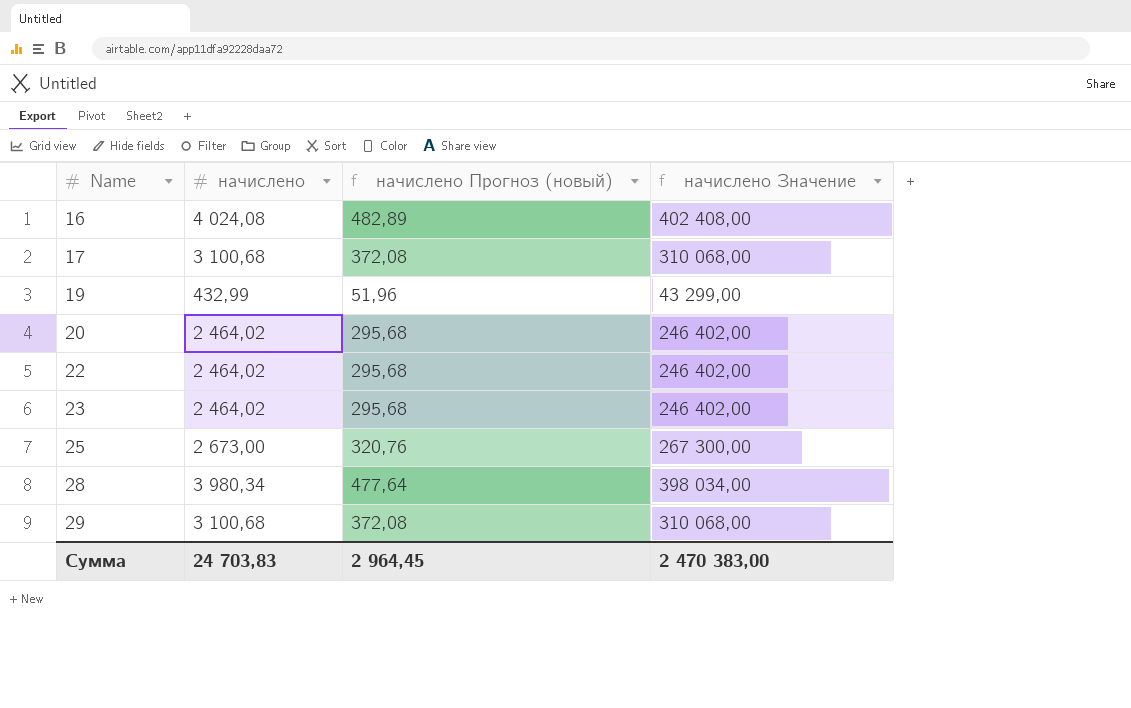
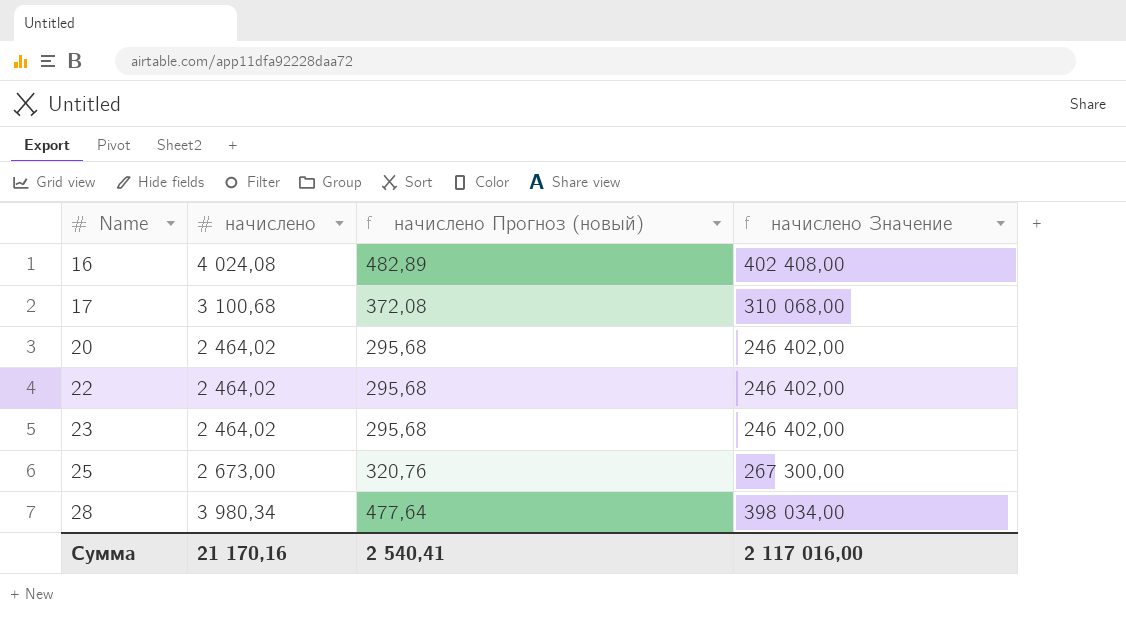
row 19: 432,99 | 51,96 | 43 299,00 -> none
row 29: 3 100,68 | 372,08 | 310 068,00 -> none
Сумма | начислено: 24 703,83 -> 21 170,16
Сумма | начислено Прогноз (новый): 2 964,45 -> 2 540,41
Сумма | начислено Значение: 2 470 383,00 -> 2 117 016,00

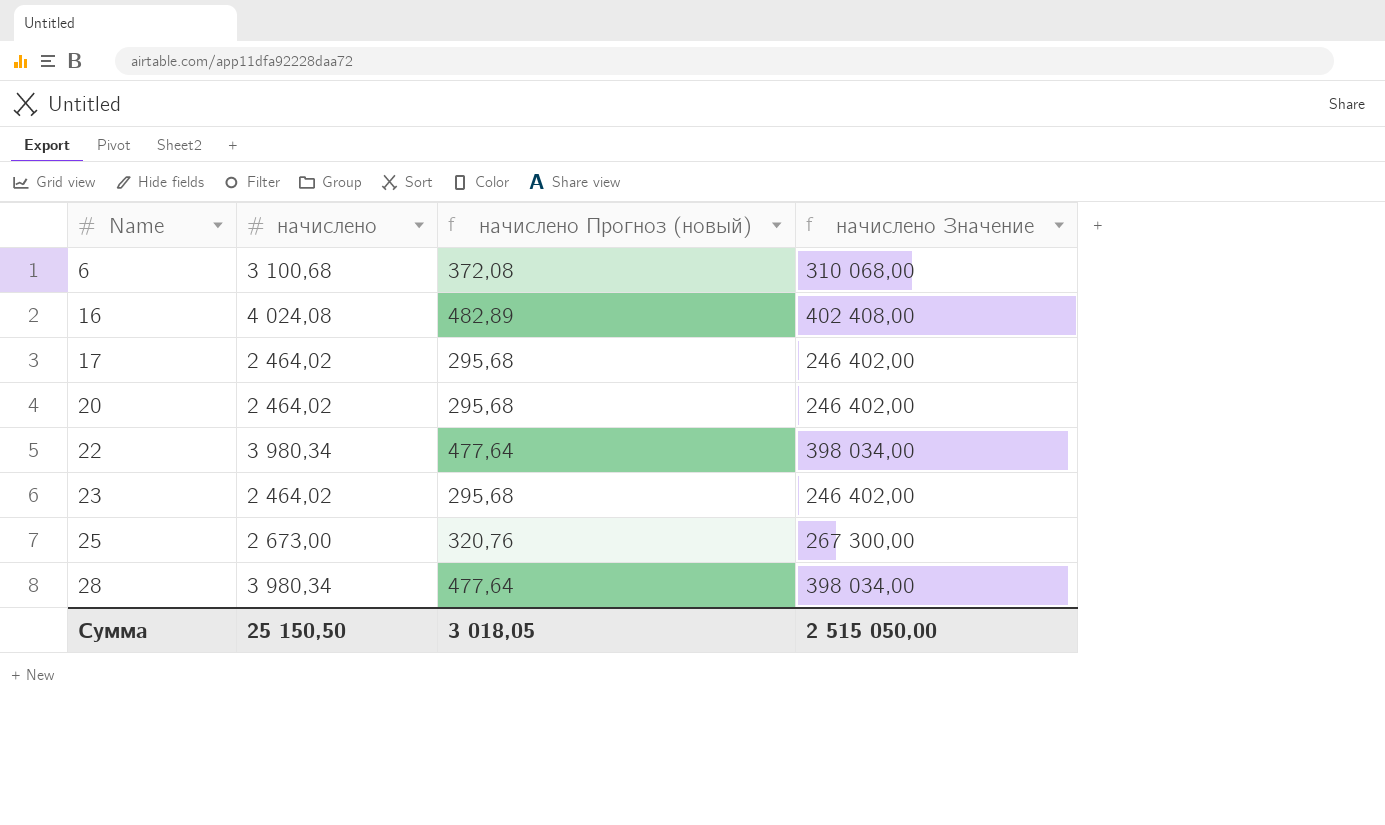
row 6: none -> 3 100,68 | 372,08 | 310 068,00
17 | начислено: 3 100,68 -> 2 464,02
17 | начислено Прогноз (новый): 372,08 -> 295,68
17 | начислено Значение: 310 068,00 -> 246 402,00
22 | начислено: 2 464,02 -> 3 980,34
22 | начислено Прогноз (новый): 295,68 -> 477,64
22 | начислено Значение: 246 402,00 -> 398 034,00
Сумма | начислено: 21 170,16 -> 25 150,50
Сумма | начислено Прогноз (новый): 2 540,41 -> 3 018,05
Сумма | начислено Значение: 2 117 016,00 -> 2 515 050,00

